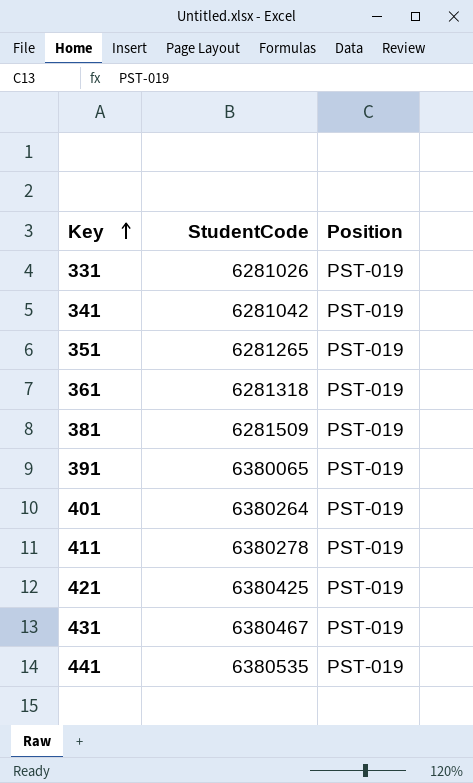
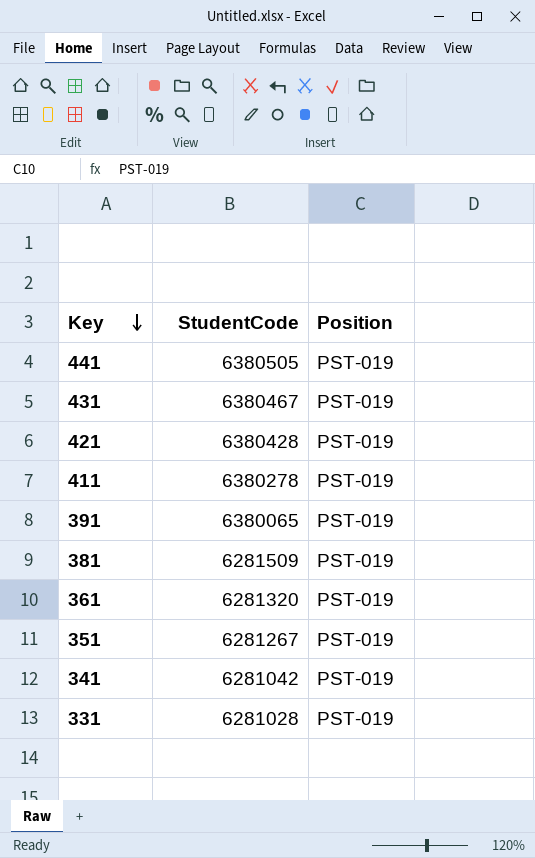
row order: Key ascending -> Key descending
row 401: 6380264 | PST-019 -> none
441 | StudentCode: 6380535 -> 6380505
421 | StudentCode: 6380425 -> 6380428
361 | StudentCode: 6281318 -> 6281320
351 | StudentCode: 6281265 -> 6281267
331 | StudentCode: 6281026 -> 6281028

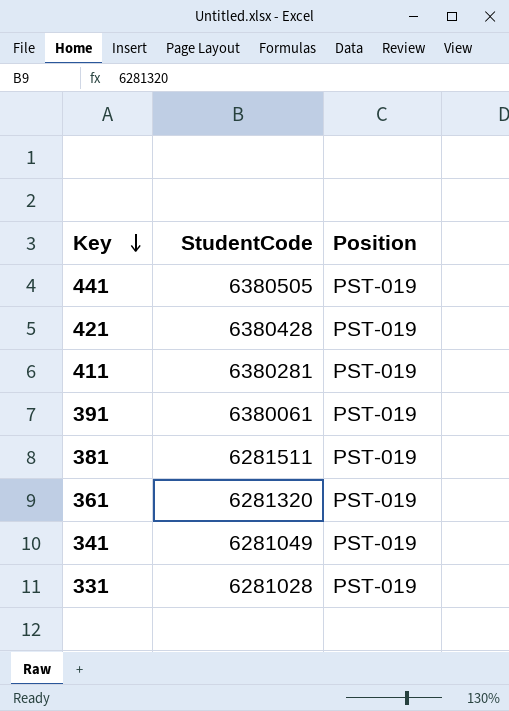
row 431: 6380467 | PST-019 -> none
row 351: 6281267 | PST-019 -> none
411 | StudentCode: 6380278 -> 6380281
391 | StudentCode: 6380065 -> 6380061
381 | StudentCode: 6281509 -> 6281511
341 | StudentCode: 6281042 -> 6281049

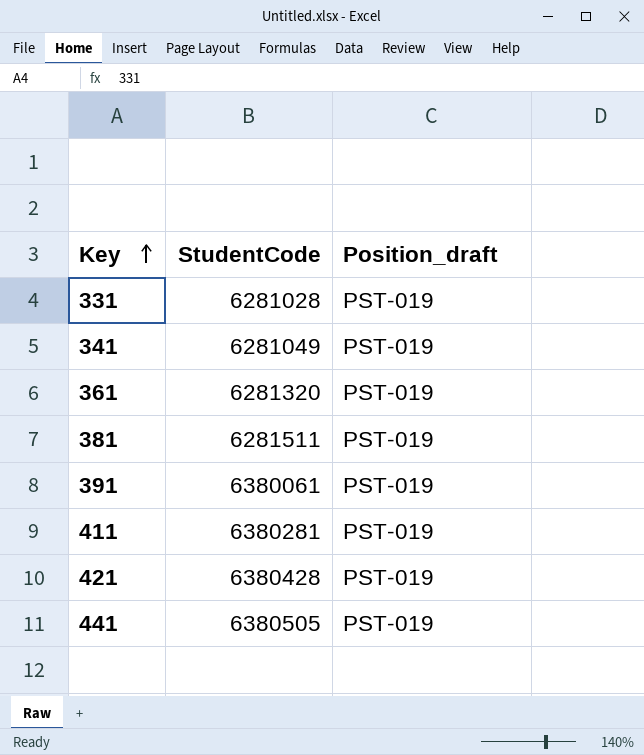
row order: Key descending -> Key ascending
column name: Position -> Position_draft

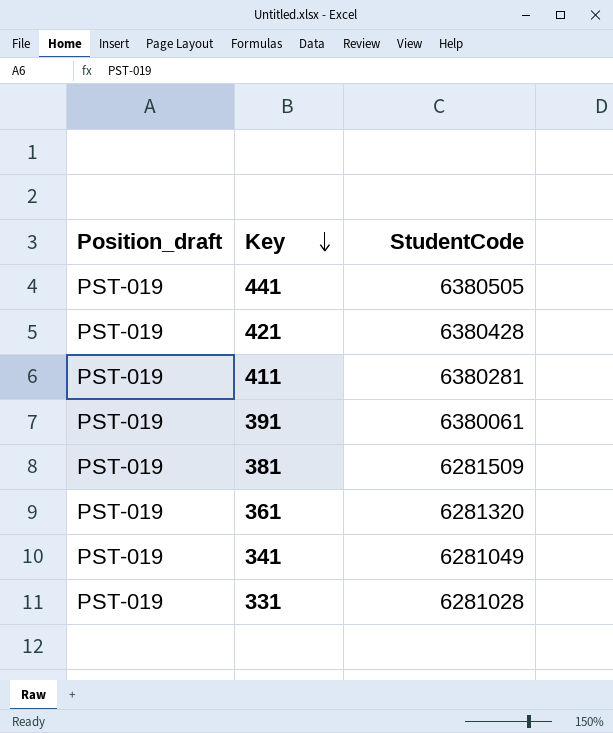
row order: Key ascending -> Key descending
column Position_draft | position: 3 -> 1
381 | StudentCode: 6281511 -> 6281509

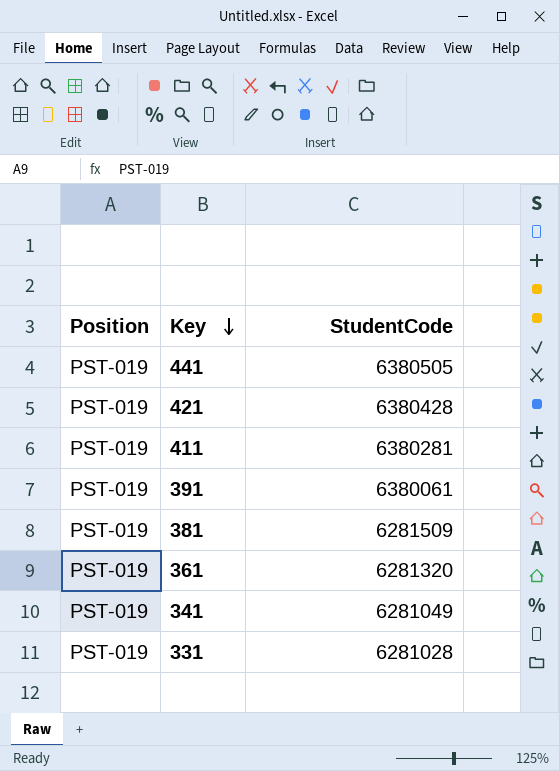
column name: Position_draft -> Position

